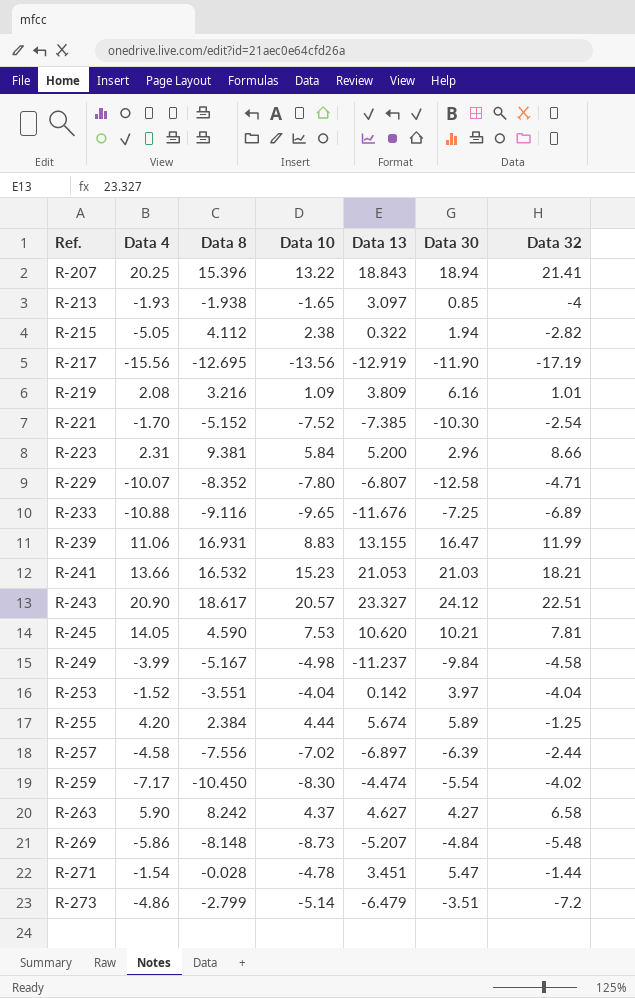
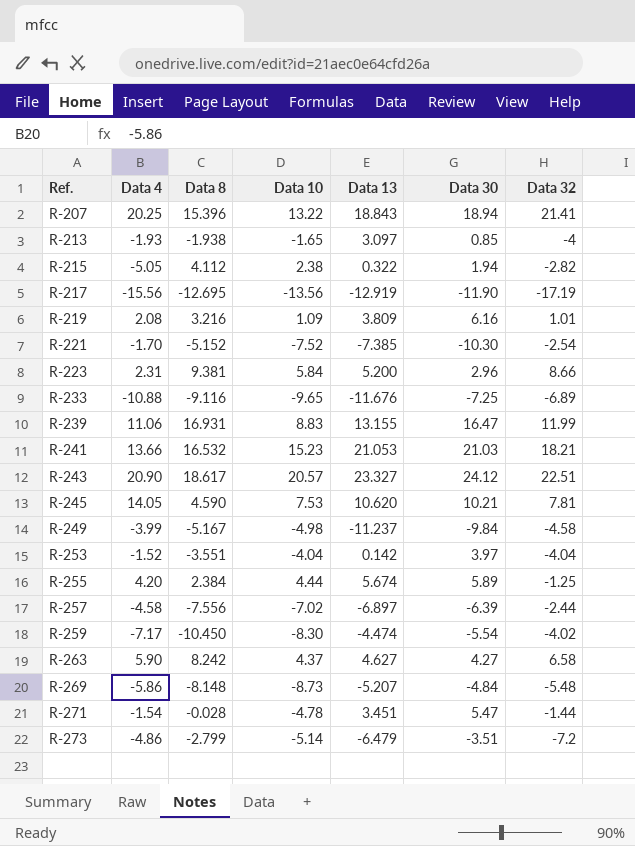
row R-229: -10.07 | -8.352 | -7.80 | -6.807 | -12.58 | -4.71 -> none

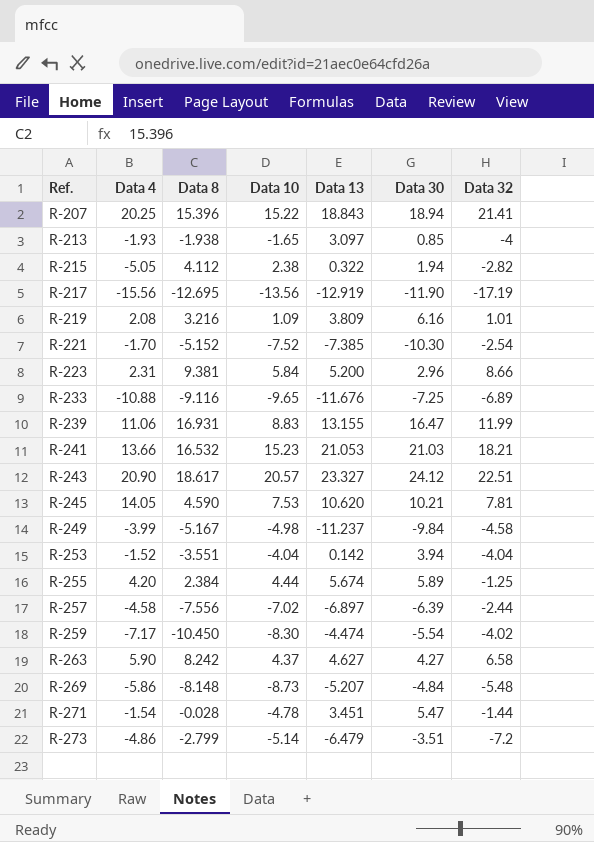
R-207 | Data 10: 13.22 -> 15.22
R-253 | Data 30: 3.97 -> 3.94

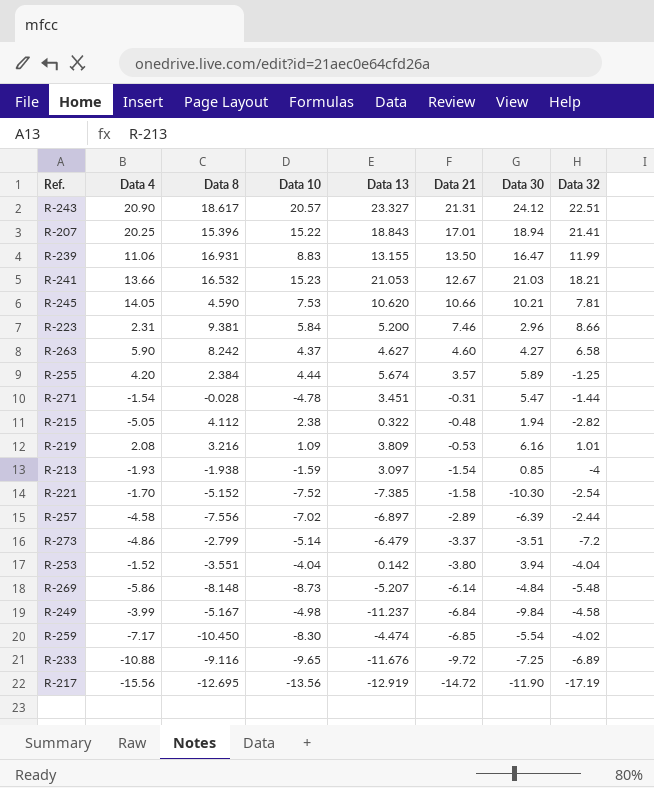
row order: Ref. ascending -> Data 21 descending
column Data 21 | position: none -> 6
R-213 | Data 10: -1.65 -> -1.59

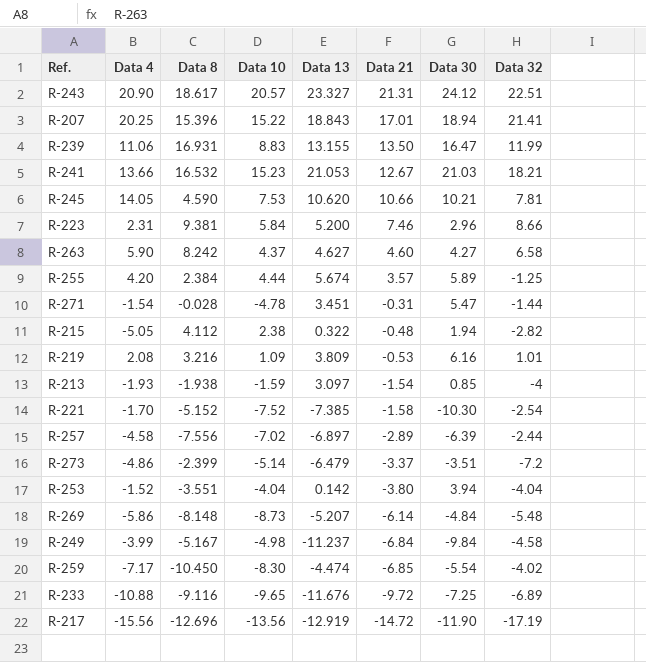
R-273 | Data 8: -2.799 -> -2.399
R-217 | Data 8: -12.695 -> -12.696

